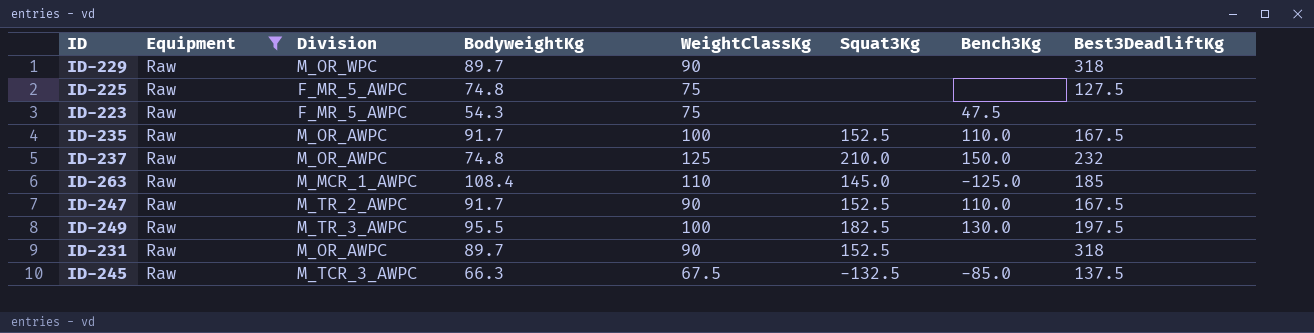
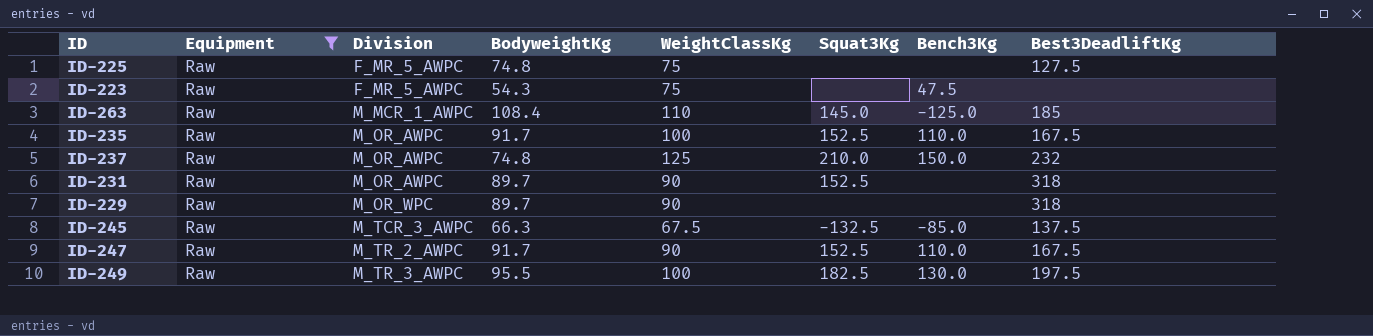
row order: none -> Division ascending

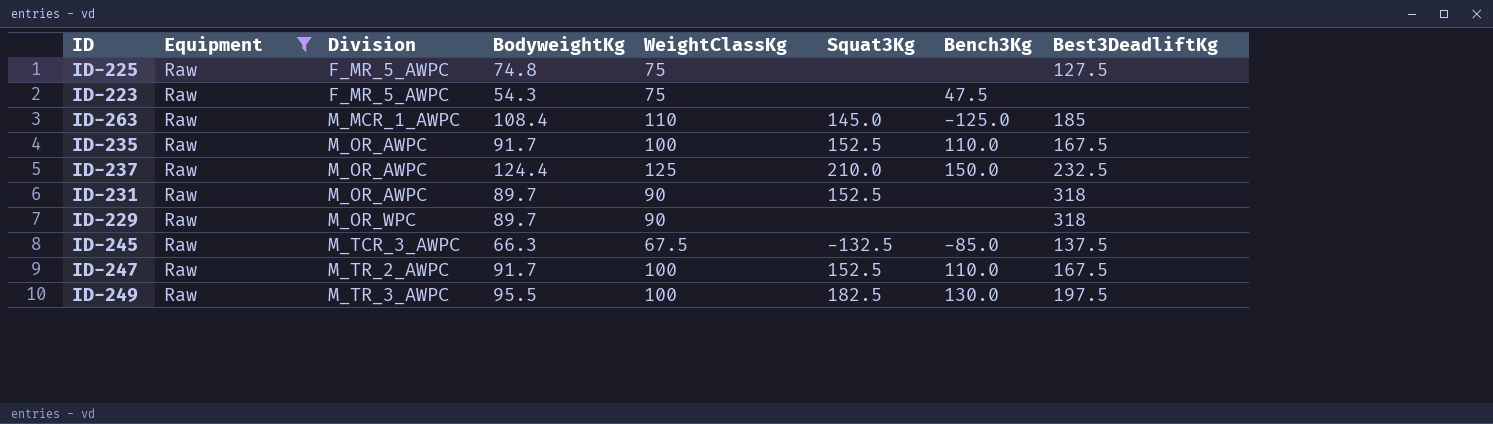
ID-237 | BodyweightKg: 74.8 -> 124.4
ID-237 | Best3DeadliftKg: 232 -> 232.5
ID-247 | WeightClassKg: 90 -> 100

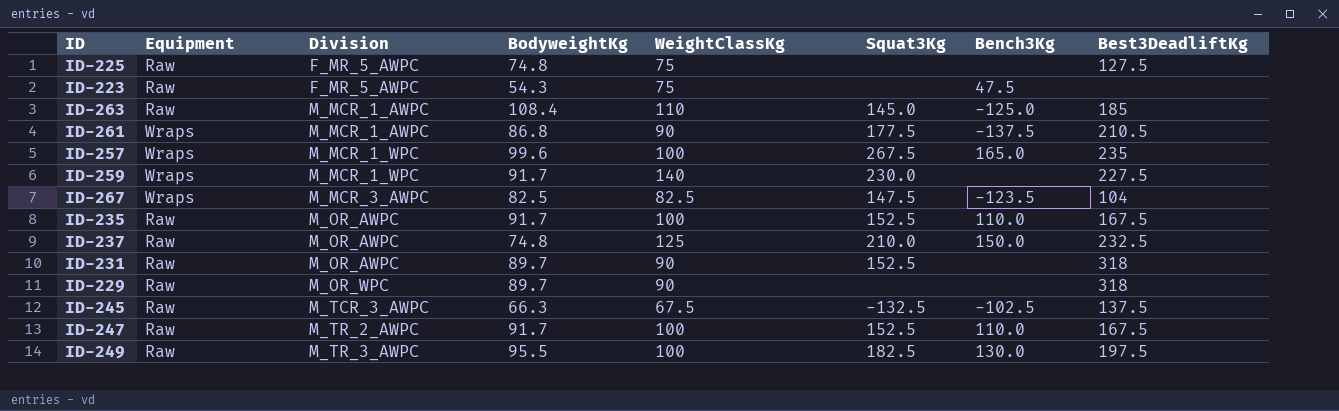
filter: Equipment = Raw -> none
ID-237 | BodyweightKg: 124.4 -> 74.8
ID-245 | Bench3Kg: -85.0 -> -102.5

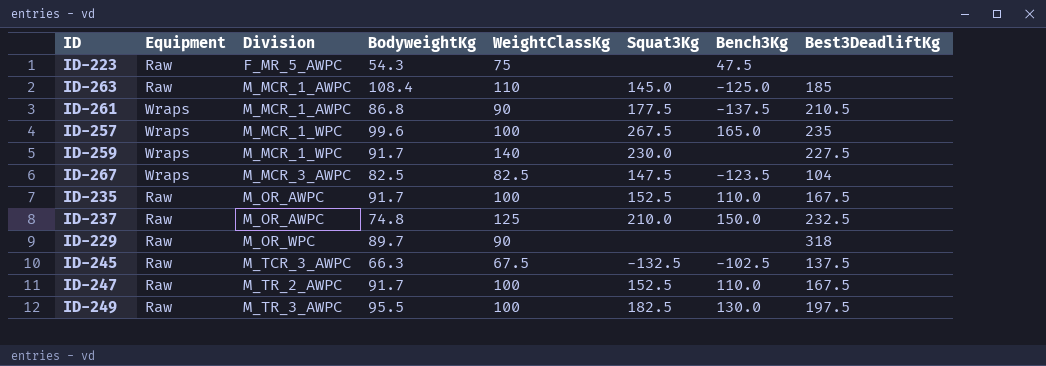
row ID-225: Raw | F_MR_5_AWPC | 74.8 | 75 | none | none | 127.5 -> none
row ID-231: Raw | M_OR_AWPC | 89.7 | 90 | 152.5 | none | 318 -> none

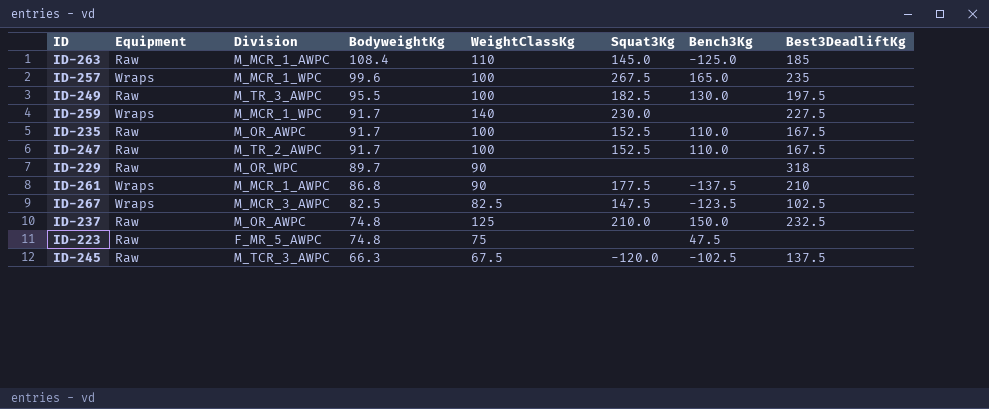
row order: Division ascending -> BodyweightKg descending
ID-261 | Best3DeadliftKg: 210.5 -> 210
ID-267 | Best3DeadliftKg: 104 -> 102.5
ID-223 | BodyweightKg: 54.3 -> 74.8
ID-245 | Squat3Kg: -132.5 -> -120.0

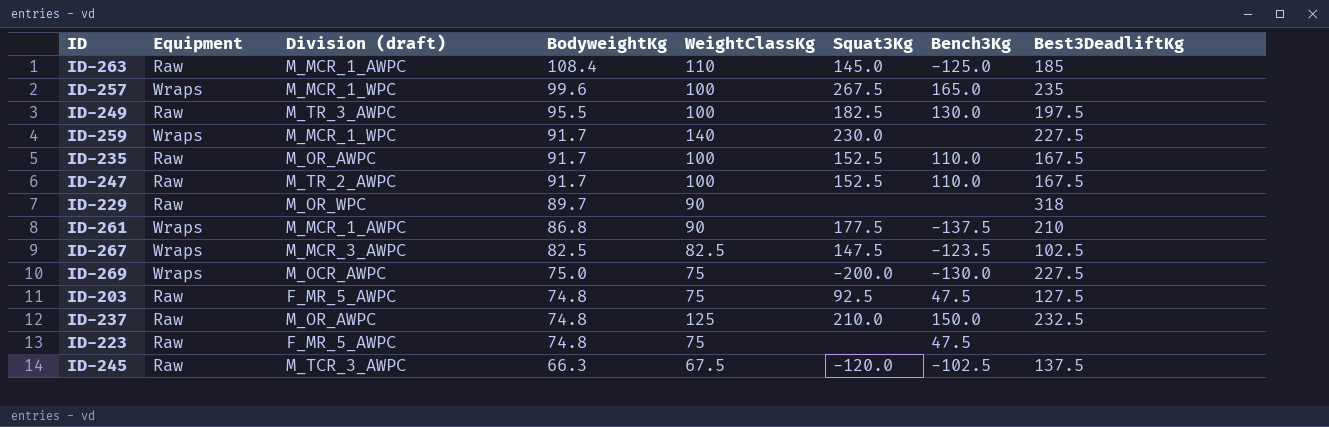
column name: Division -> Division (draft)
row ID-269: none -> Wraps | M_OCR_AWPC | 75.0 | 75 | -200.0 | -130.0 | 227.5
row ID-203: none -> Raw | F_MR_5_AWPC | 74.8 | 75 | 92.5 | 47.5 | 127.5

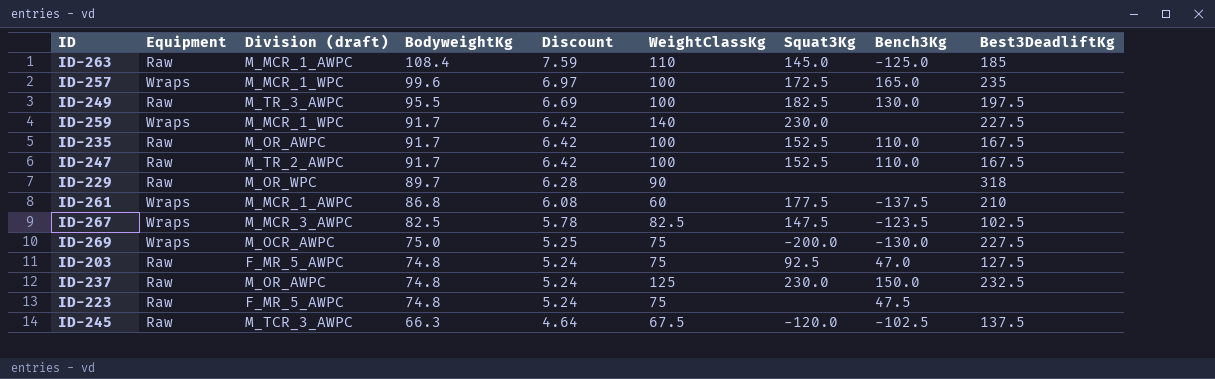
column Discount | formula: none -> [BodyweightKg] * 0.07
ID-257 | Squat3Kg: 267.5 -> 172.5
ID-261 | WeightClassKg: 90 -> 60
ID-203 | Bench3Kg: 47.5 -> 47.0
ID-237 | Squat3Kg: 210.0 -> 230.0

